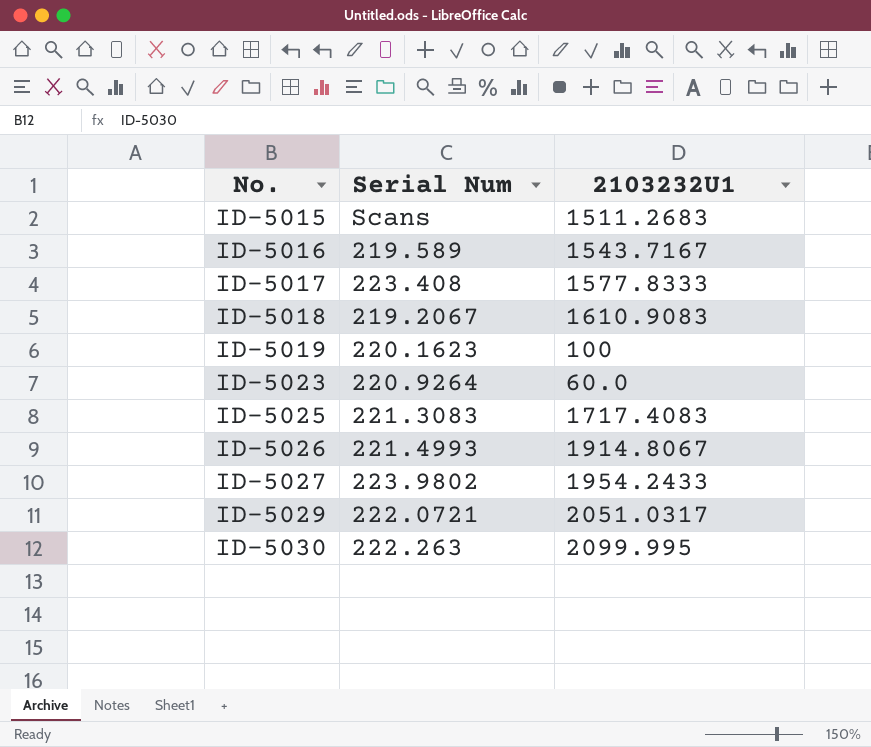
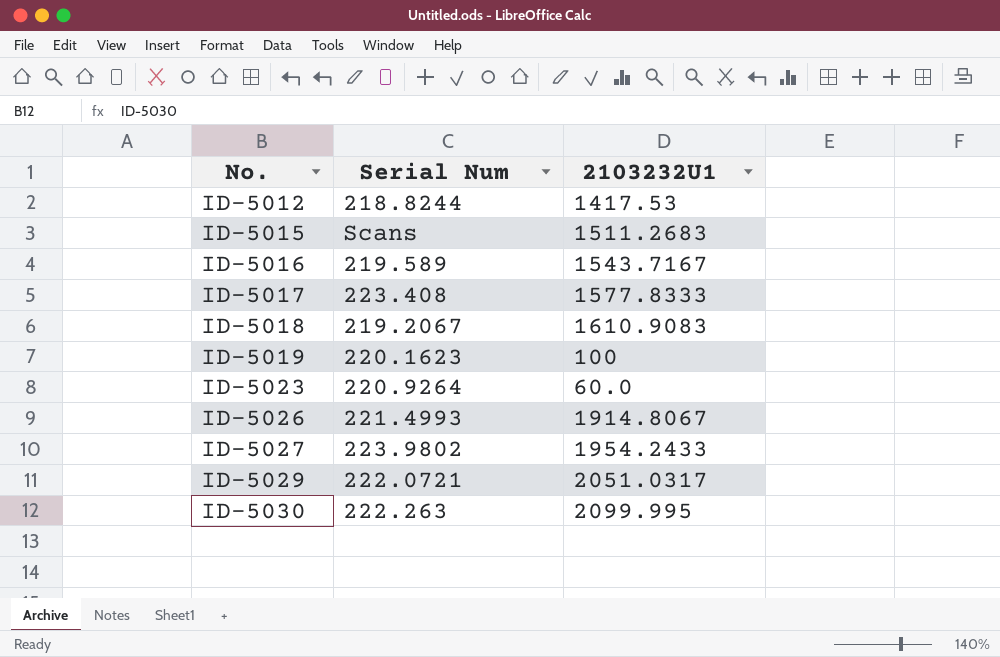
row ID-5025: 221.3083 | 1717.4083 -> none
row ID-5012: none -> 218.8244 | 1417.53

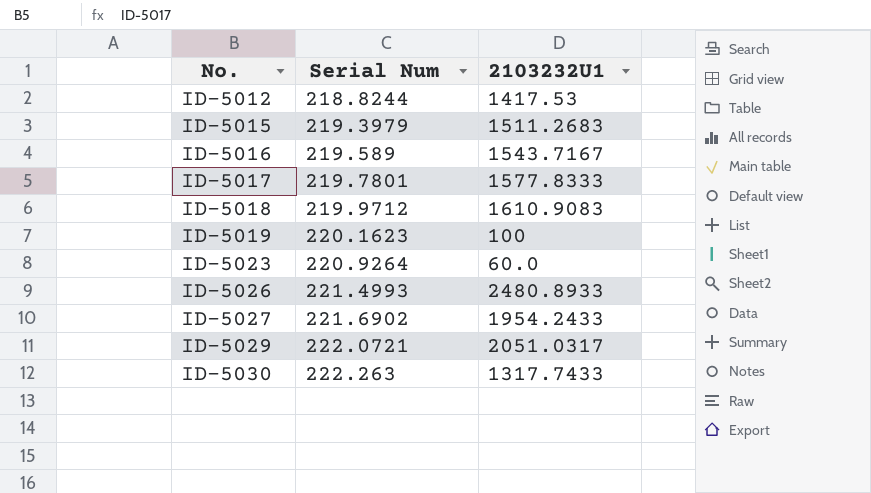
ID-5015 | Serial Num: Scans -> 219.3979
ID-5017 | Serial Num: 223.408 -> 219.7801
ID-5018 | Serial Num: 219.2067 -> 219.9712
ID-5026 | 2103232U1: 1914.8067 -> 2480.8933
ID-5027 | Serial Num: 223.9802 -> 221.6902
ID-5030 | 2103232U1: 2099.995 -> 1317.7433

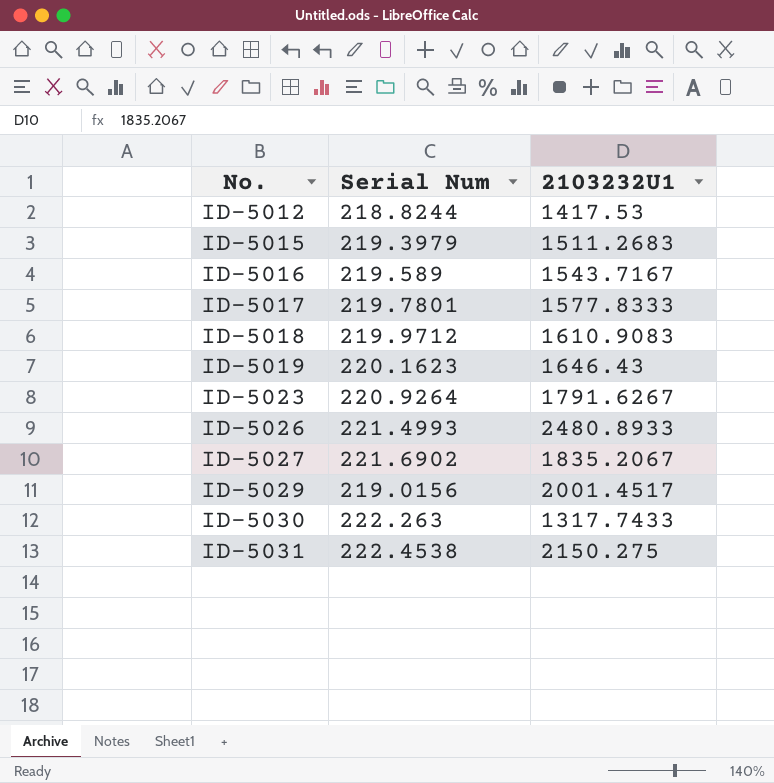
ID-5019 | 2103232U1: 100 -> 1646.43
ID-5023 | 2103232U1: 60.0 -> 1791.6267
ID-5027 | 2103232U1: 1954.2433 -> 1835.2067
ID-5029 | Serial Num: 222.0721 -> 219.0156
ID-5029 | 2103232U1: 2051.0317 -> 2001.4517
row ID-5031: none -> 222.4538 | 2150.275

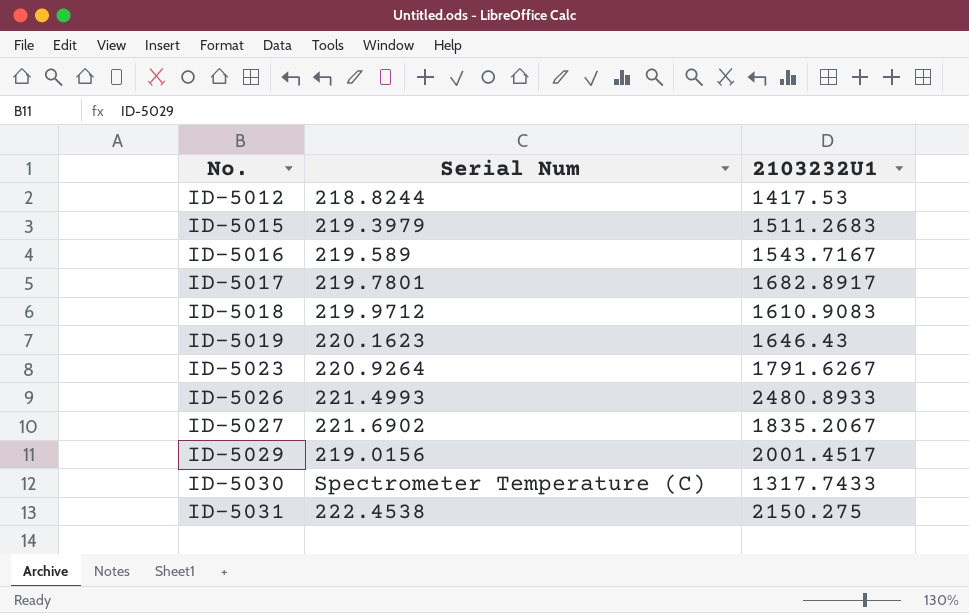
ID-5017 | 2103232U1: 1577.8333 -> 1682.8917
ID-5030 | Serial Num: 222.263 -> Spectrometer Temperature (C)

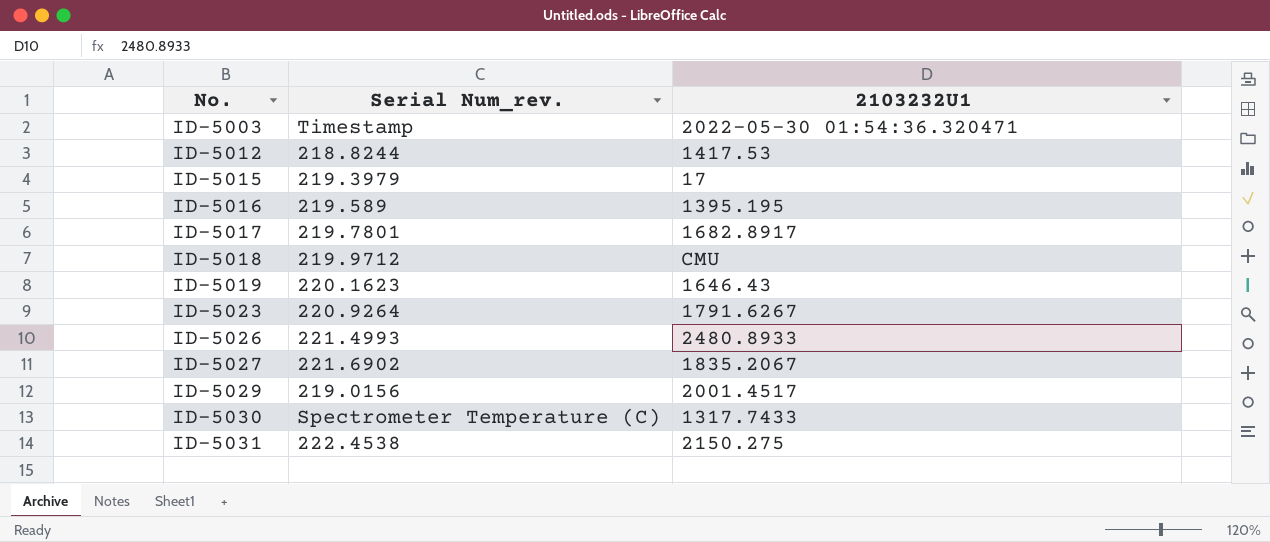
column name: Serial Num -> Serial Num_rev.
row ID-5003: none -> Timestamp | 2022-05-30 01:54:36.320471
ID-5015 | 2103232U1: 1511.2683 -> 17
ID-5016 | 2103232U1: 1543.7167 -> 1395.195
ID-5018 | 2103232U1: 1610.9083 -> CMU

